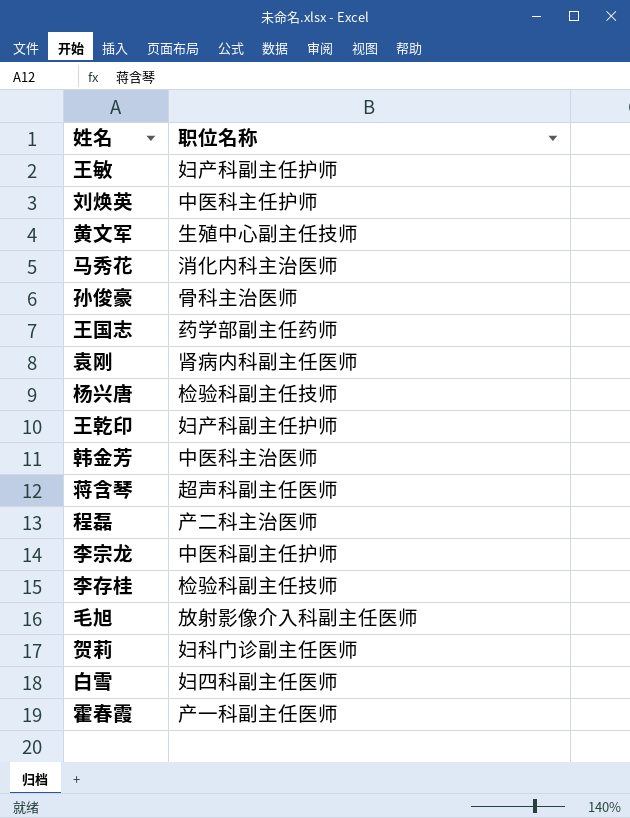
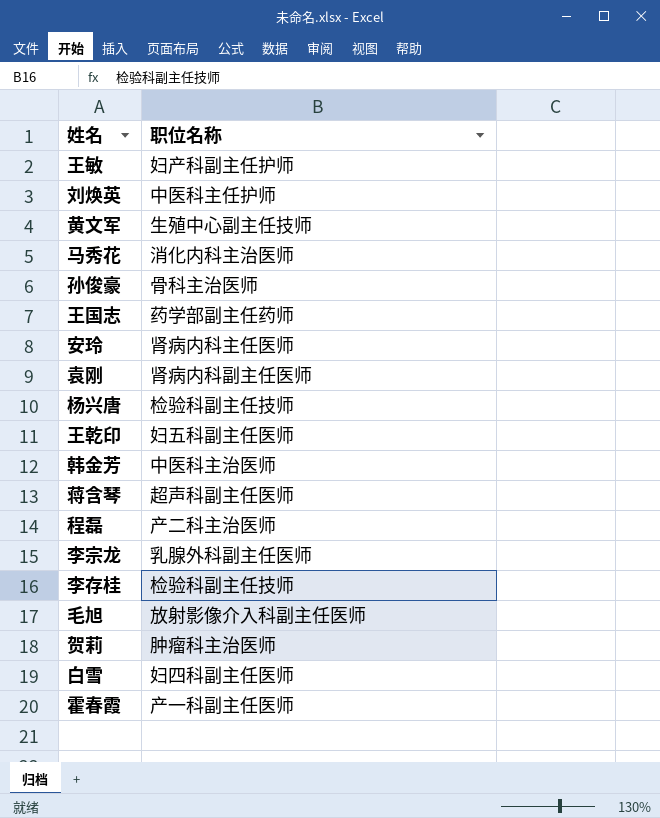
row 安玲: none -> 肾病内科主任医师
王乾印 | 职位名称: 妇产科副主任护师 -> 妇五科副主任医师
李宗龙 | 职位名称: 中医科副主任护师 -> 乳腺外科副主任医师
贺莉 | 职位名称: 妇科门诊副主任医师 -> 肿瘤科主治医师

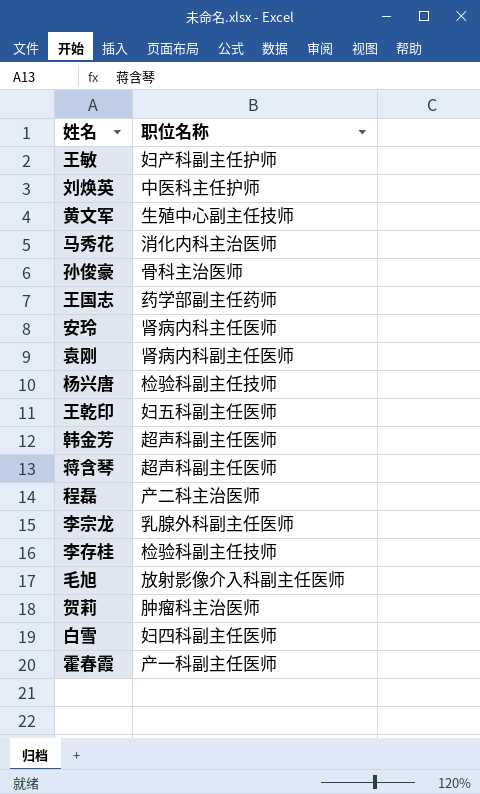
韩金芳 | 职位名称: 中医科主治医师 -> 超声科副主任医师

